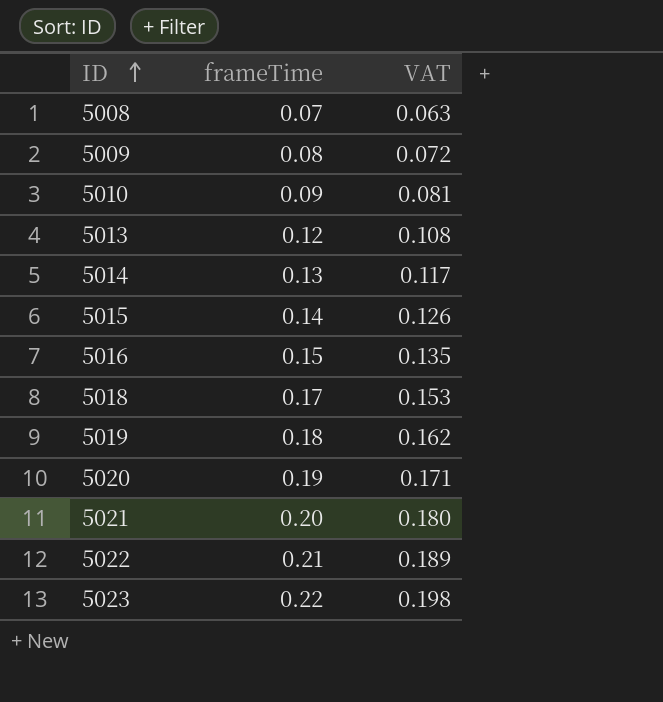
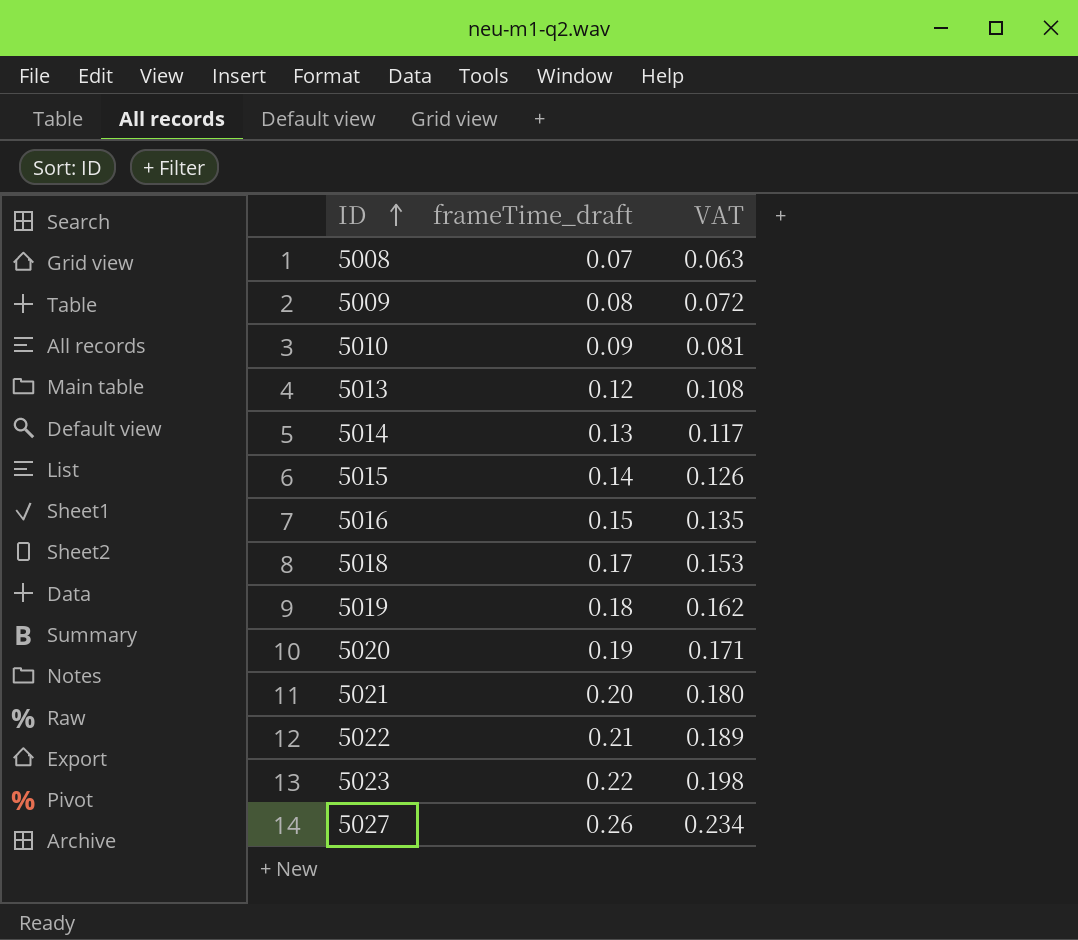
column name: frameTime -> frameTime_draft
row 5027: none -> 0.26 | 0.234

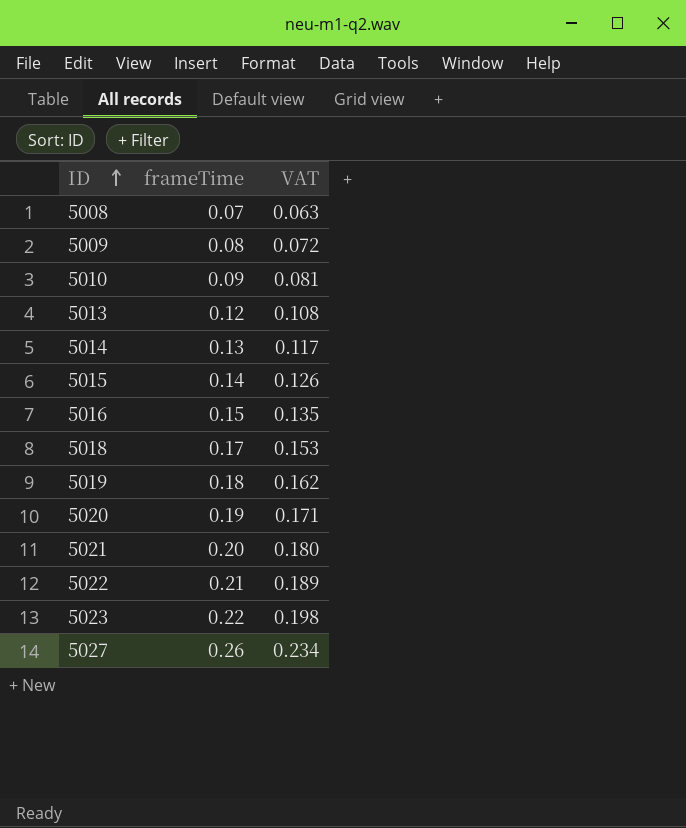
column name: frameTime_draft -> frameTime

